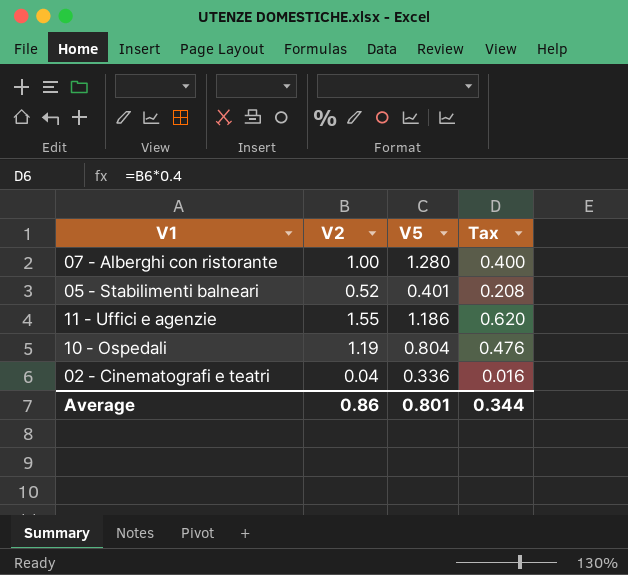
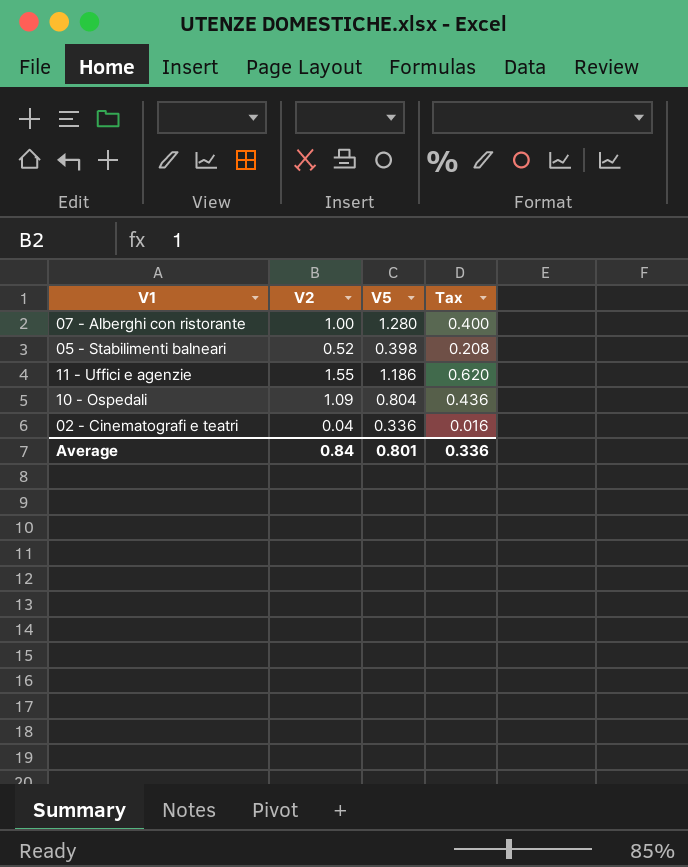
05 - Stabilimenti balneari | V5: 0.401 -> 0.398
10 - Ospedali | V2: 1.19 -> 1.09
10 - Ospedali | Tax: 0.476 -> 0.436
Average | V2: 0.86 -> 0.84
Average | Tax: 0.344 -> 0.336

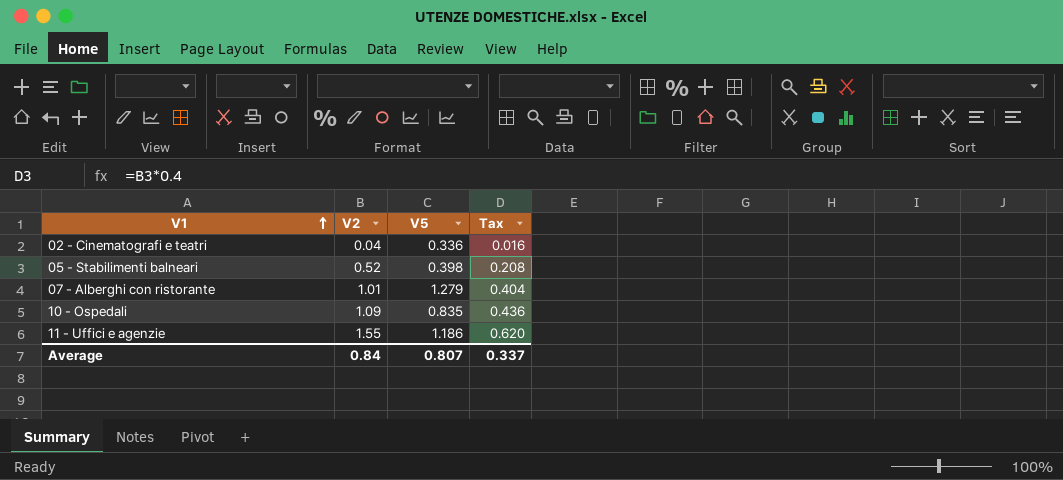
row order: none -> V1 ascending
07 - Alberghi con ristorante | V2: 1.00 -> 1.01
07 - Alberghi con ristorante | V5: 1.280 -> 1.279
07 - Alberghi con ristorante | Tax: 0.400 -> 0.404
10 - Ospedali | V5: 0.804 -> 0.835
Average | V5: 0.801 -> 0.807
Average | Tax: 0.336 -> 0.337

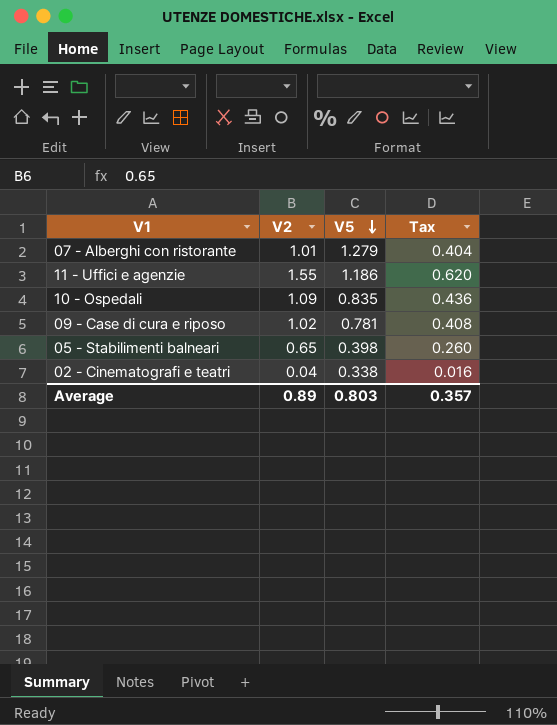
row order: V1 ascending -> V5 descending
row 09 - Case di cura e riposo: none -> 1.02 | 0.781 | 0.408
05 - Stabilimenti balneari | V2: 0.52 -> 0.65
05 - Stabilimenti balneari | Tax: 0.208 -> 0.260
02 - Cinematografi e teatri | V5: 0.336 -> 0.338
Average | V2: 0.84 -> 0.89
Average | V5: 0.807 -> 0.803
Average | Tax: 0.337 -> 0.357

